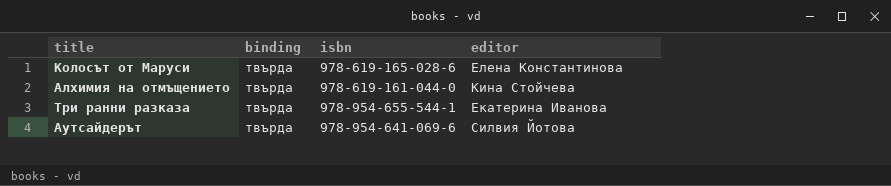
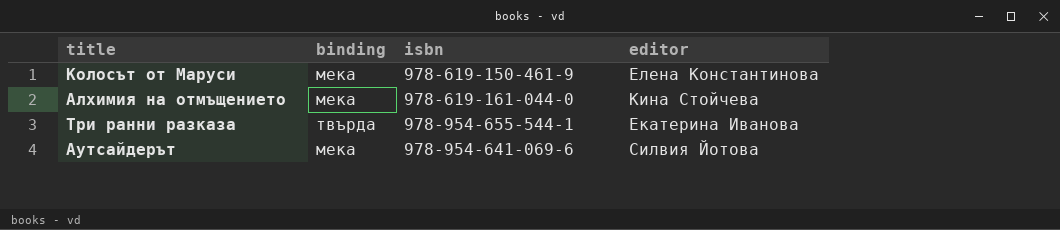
Колосът от Маруси | binding: твърда -> мека
Колосът от Маруси | isbn: 978-619-165-028-6 -> 978-619-150-461-9
Алхимия на отмъщението | binding: твърда -> мека
Аутсайдерът | binding: твърда -> мека

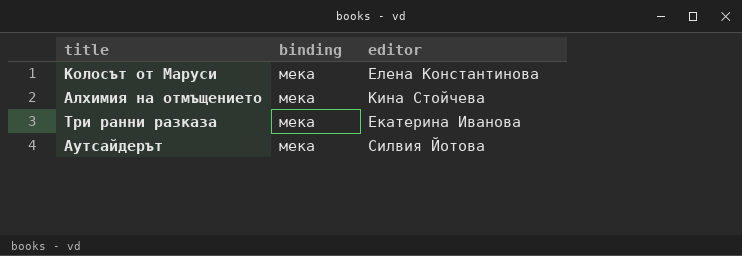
column isbn | position: 3 -> none
Три ранни разказа | binding: твърда -> мека

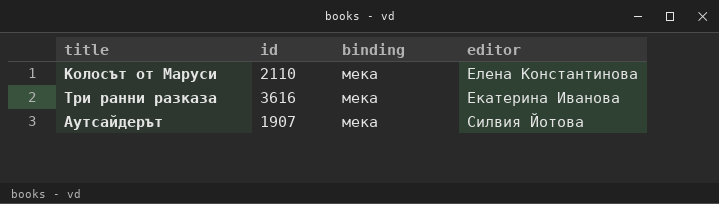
column id | position: none -> 2
row Алхимия на отмъщението: мека | Кина Стойчева -> none

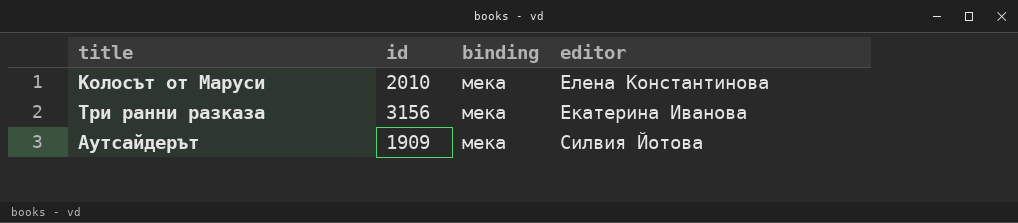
Колосът от Маруси | id: 2110 -> 2010
Три ранни разказа | id: 3616 -> 3156
Аутсайдерът | id: 1907 -> 1909

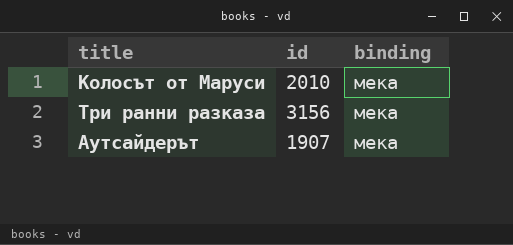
column editor | position: 4 -> none
Аутсайдерът | id: 1909 -> 1907

